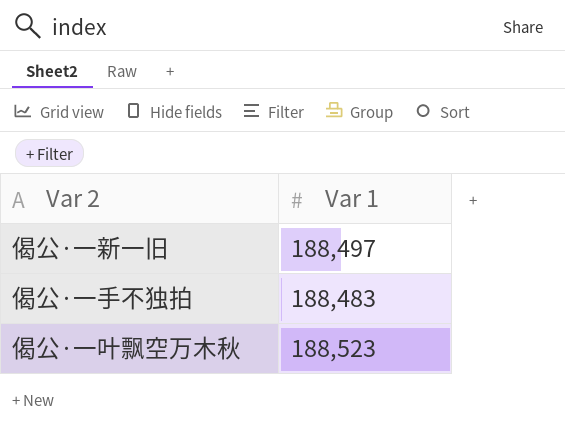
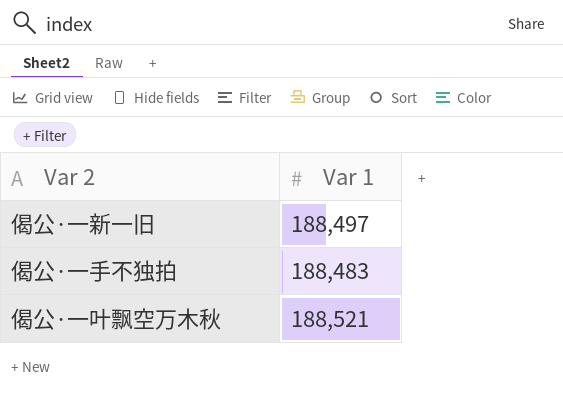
偈公·一叶飘空万木秋 | Var 1: 188,523 -> 188,521

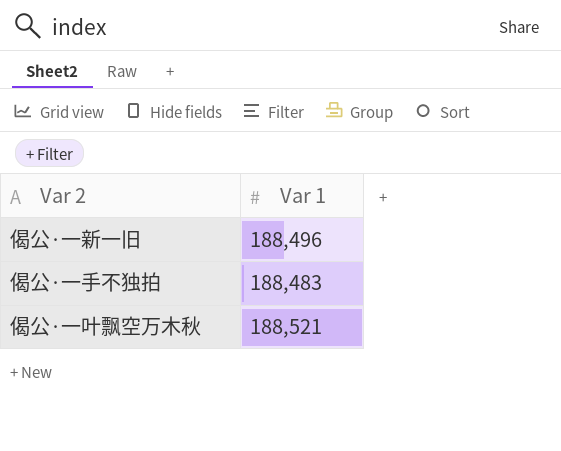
偈公·一新一旧 | Var 1: 188,497 -> 188,496

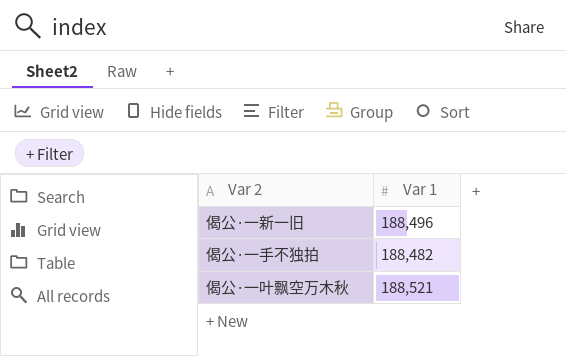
偈公·一手不独拍 | Var 1: 188,483 -> 188,482

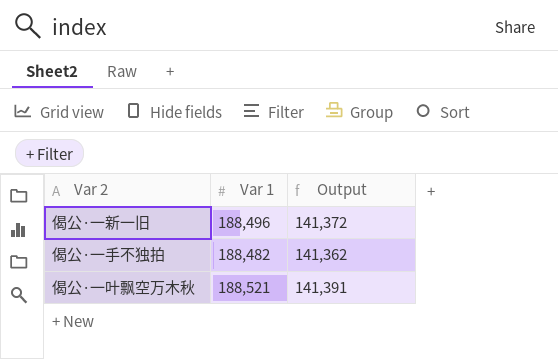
column Output | formula: none -> [Var 1] * 0.75

